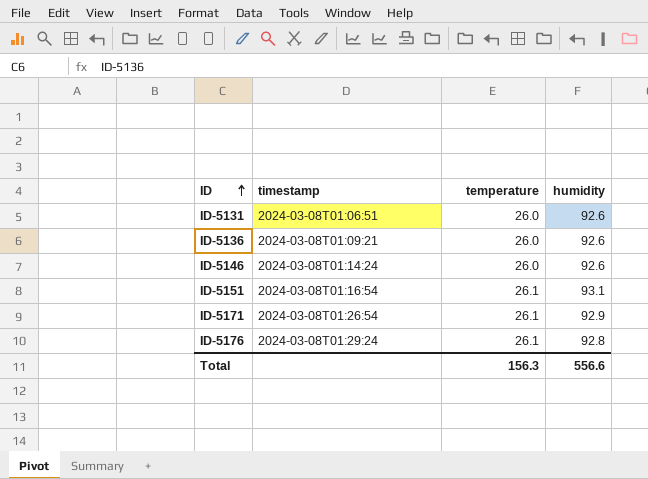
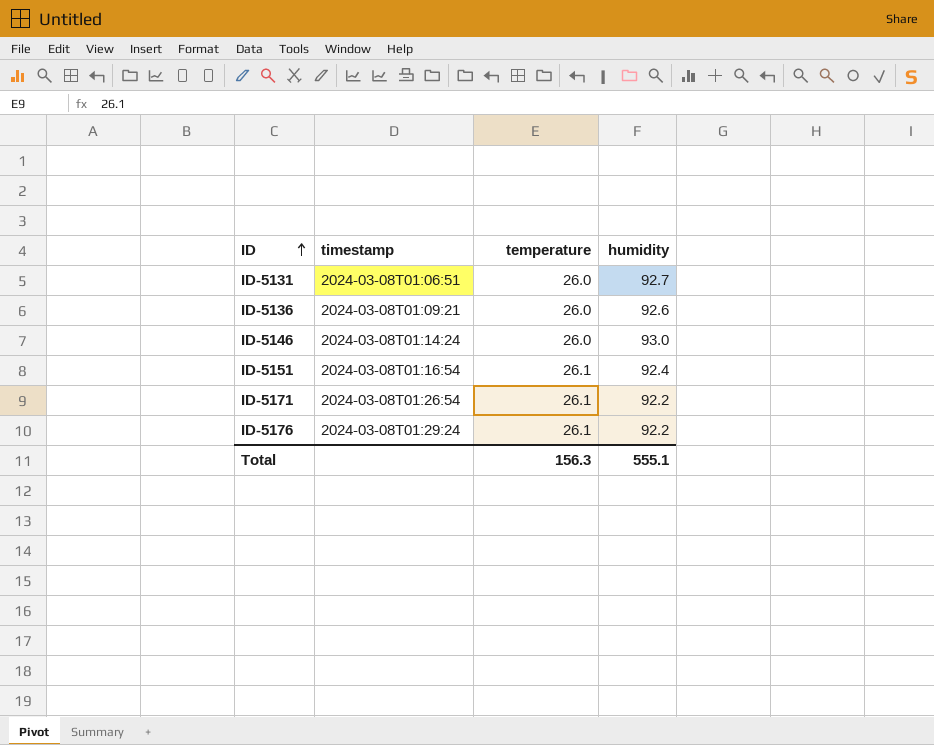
ID-5131 | humidity: 92.6 -> 92.7
ID-5146 | humidity: 92.6 -> 93.0
ID-5151 | humidity: 93.1 -> 92.4
ID-5171 | humidity: 92.9 -> 92.2
ID-5176 | humidity: 92.8 -> 92.2
Total | humidity: 556.6 -> 555.1

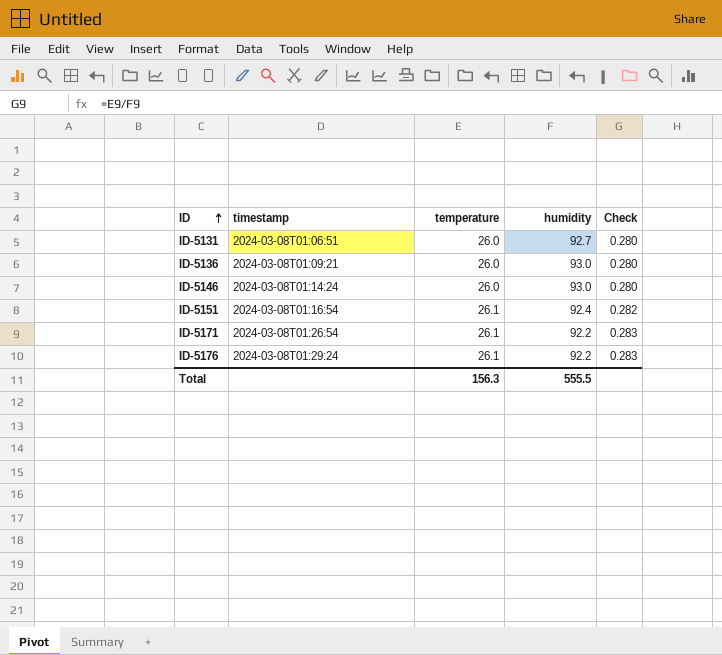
column Check | formula: none -> [temperature] / [humidity]
ID-5136 | humidity: 92.6 -> 93.0
Total | humidity: 555.1 -> 555.5

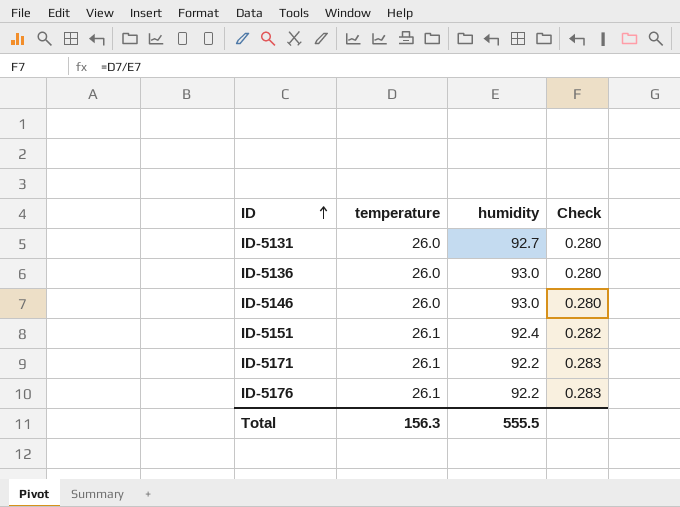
column timestamp | position: 2 -> none

